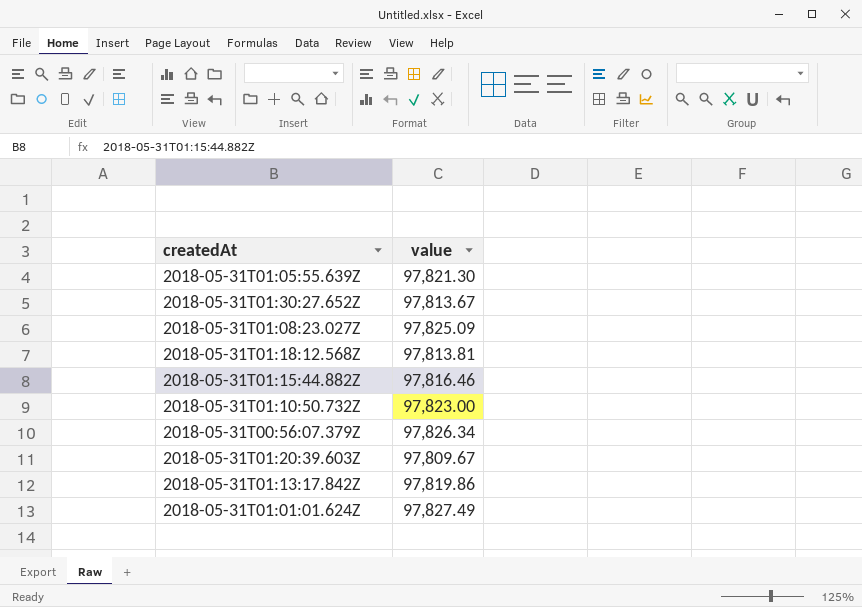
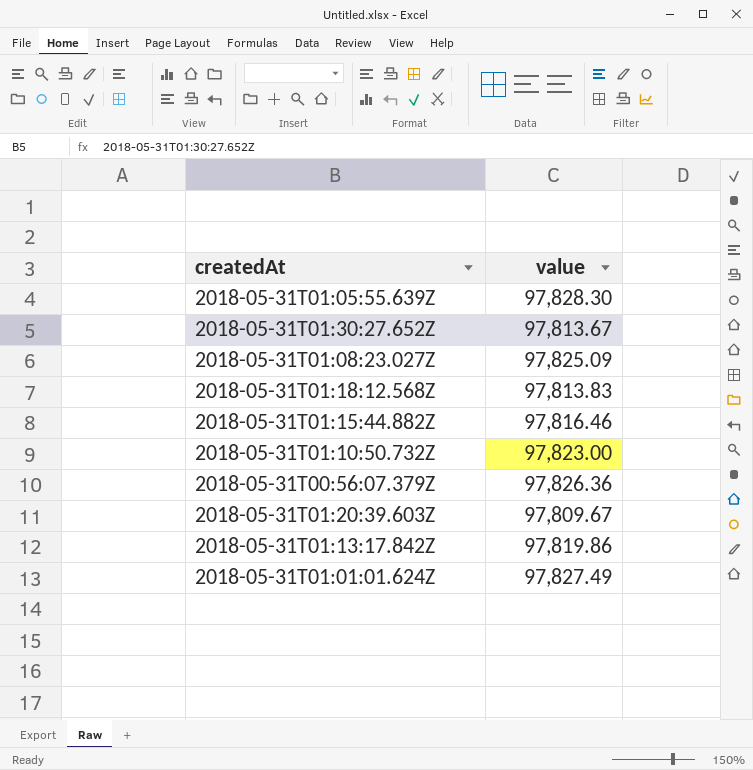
2018-05-31T01:05:55.639Z | value: 97,821.30 -> 97,828.30
2018-05-31T01:18:12.568Z | value: 97,813.81 -> 97,813.83
2018-05-31T00:56:07.379Z | value: 97,826.34 -> 97,826.36

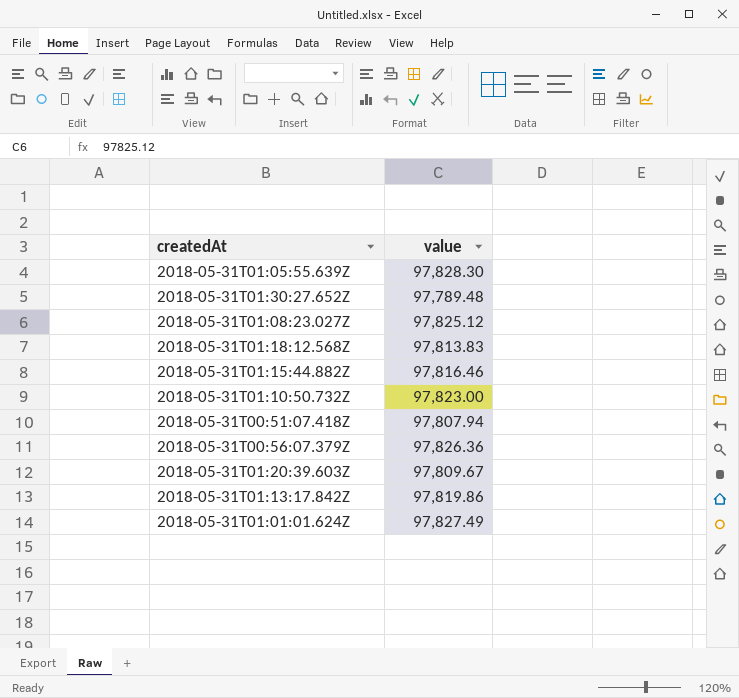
2018-05-31T01:30:27.652Z | value: 97,813.67 -> 97,789.48
2018-05-31T01:08:23.027Z | value: 97,825.09 -> 97,825.12
row 2018-05-31T00:51:07.418Z: none -> 97,807.94

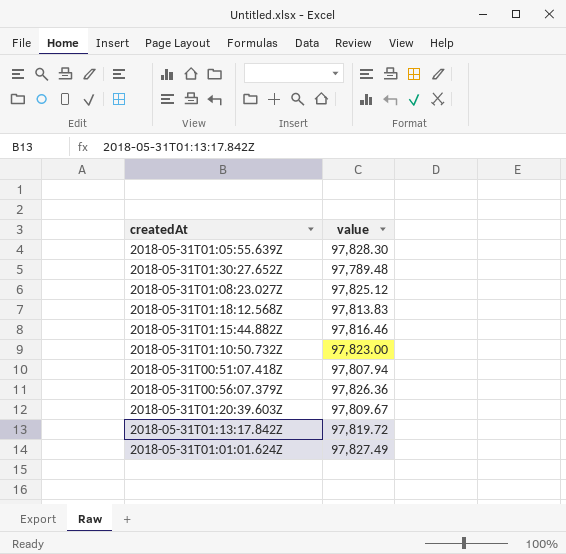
2018-05-31T01:13:17.842Z | value: 97,819.86 -> 97,819.72

